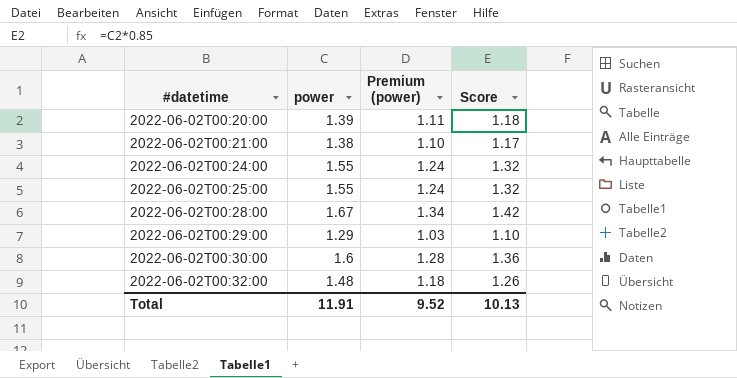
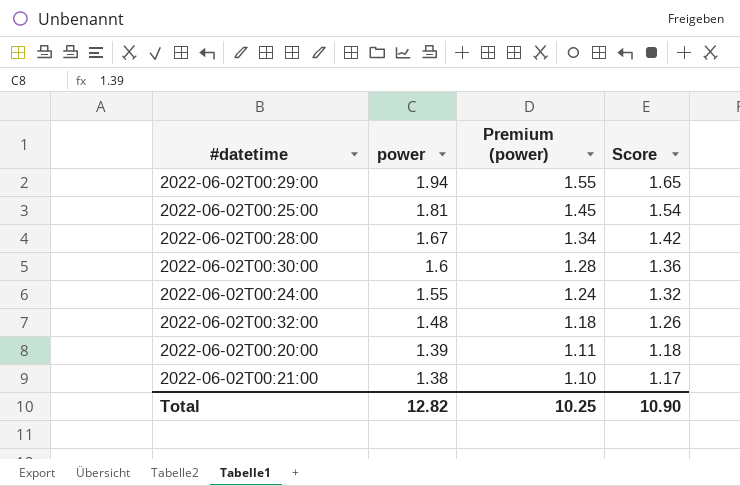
row order: #datetime ascending -> power descending
2022-06-02T00:29:00 | power: 1.29 -> 1.94
2022-06-02T00:29:00 | Premium (power): 1.03 -> 1.55
2022-06-02T00:29:00 | Score: 1.10 -> 1.65
2022-06-02T00:25:00 | power: 1.55 -> 1.81
2022-06-02T00:25:00 | Premium (power): 1.24 -> 1.45
2022-06-02T00:25:00 | Score: 1.32 -> 1.54
Total | power: 11.91 -> 12.82
Total | Premium (power): 9.52 -> 10.25
Total | Score: 10.13 -> 10.90

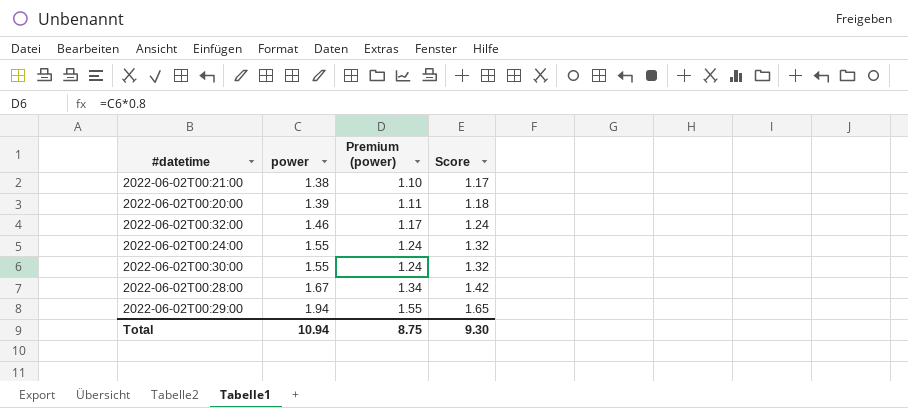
row order: power descending -> power ascending
row 2022-06-02T00:25:00: 1.81 | 1.45 | 1.54 -> none
2022-06-02T00:32:00 | power: 1.48 -> 1.46
2022-06-02T00:32:00 | Premium (power): 1.18 -> 1.17
2022-06-02T00:32:00 | Score: 1.26 -> 1.24
2022-06-02T00:30:00 | power: 1.6 -> 1.55
2022-06-02T00:30:00 | Premium (power): 1.28 -> 1.24
2022-06-02T00:30:00 | Score: 1.36 -> 1.32
Total | power: 12.82 -> 10.94
Total | Premium (power): 10.25 -> 8.75
Total | Score: 10.90 -> 9.30

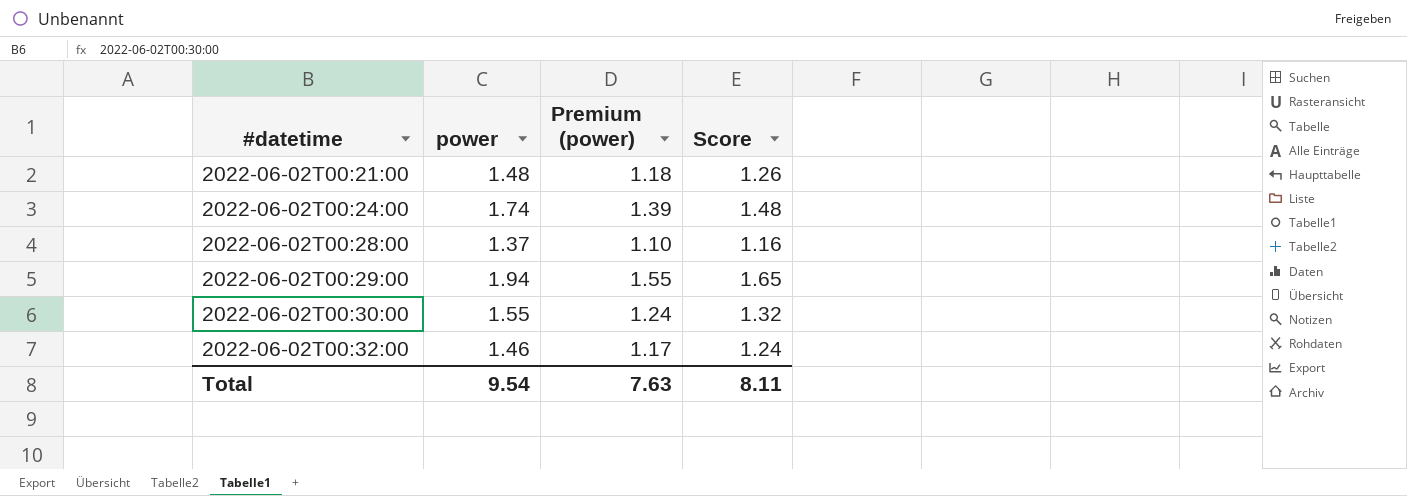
row order: power ascending -> #datetime ascending
row 2022-06-02T00:20:00: 1.39 | 1.11 | 1.18 -> none
2022-06-02T00:21:00 | power: 1.38 -> 1.48
2022-06-02T00:21:00 | Premium (power): 1.10 -> 1.18
2022-06-02T00:21:00 | Score: 1.17 -> 1.26
2022-06-02T00:24:00 | power: 1.55 -> 1.74
2022-06-02T00:24:00 | Premium (power): 1.24 -> 1.39
2022-06-02T00:24:00 | Score: 1.32 -> 1.48
2022-06-02T00:28:00 | power: 1.67 -> 1.37
2022-06-02T00:28:00 | Premium (power): 1.34 -> 1.10
2022-06-02T00:28:00 | Score: 1.42 -> 1.16
Total | power: 10.94 -> 9.54
Total | Premium (power): 8.75 -> 7.63
Total | Score: 9.30 -> 8.11

